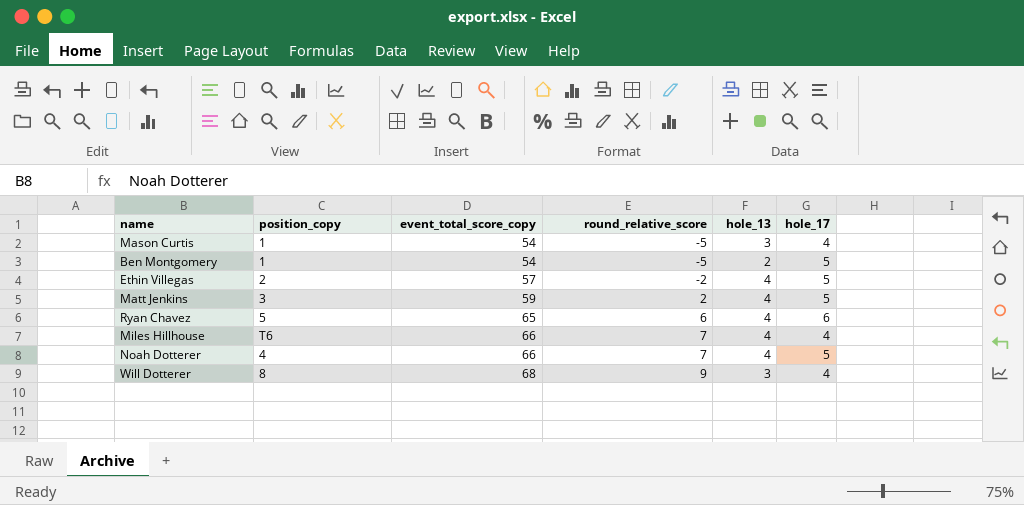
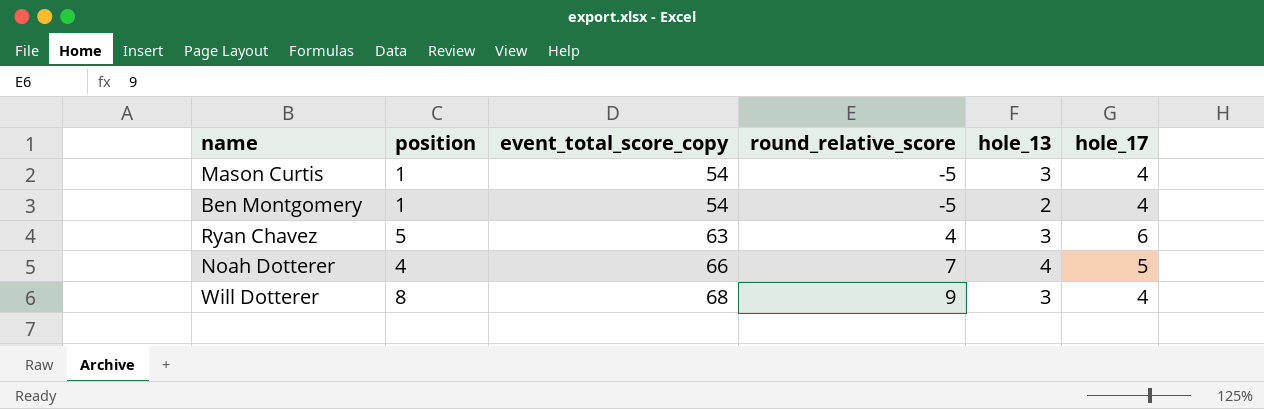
column name: position_copy -> position
row Ethin Villegas: 2 | 57 | -2 | 4 | 5 -> none
row Matt Jenkins: 3 | 59 | 2 | 4 | 5 -> none
row Miles Hillhouse: T6 | 66 | 7 | 4 | 4 -> none
Ben Montgomery | hole_17: 5 -> 4
Ryan Chavez | event_total_score_copy: 65 -> 63
Ryan Chavez | round_relative_score: 6 -> 4
Ryan Chavez | hole_13: 4 -> 3

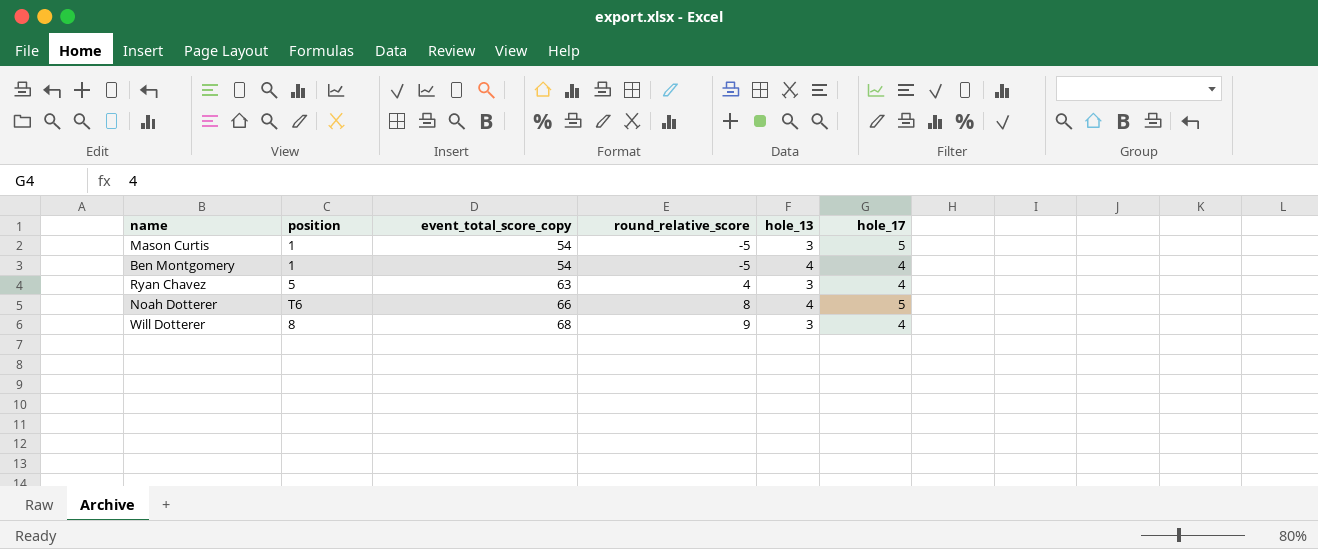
Mason Curtis | hole_17: 4 -> 5
Ben Montgomery | hole_13: 2 -> 4
Ryan Chavez | hole_17: 6 -> 4
Noah Dotterer | position: 4 -> T6
Noah Dotterer | round_relative_score: 7 -> 8

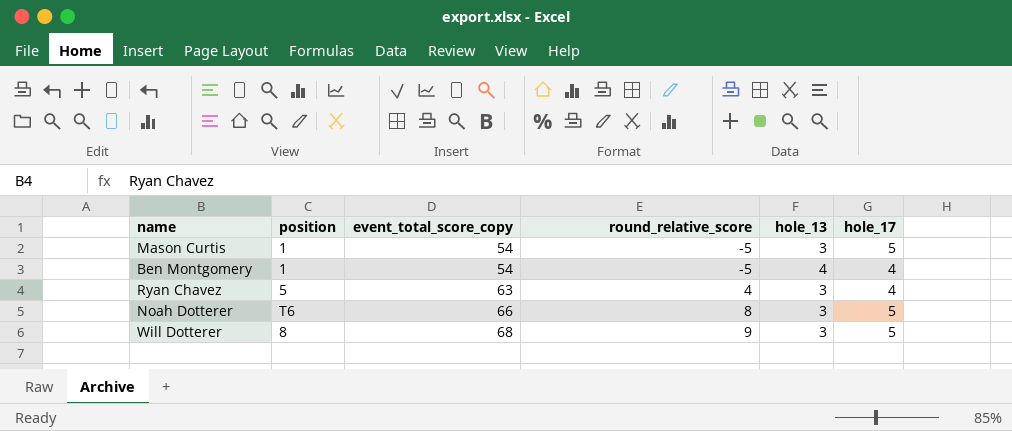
Noah Dotterer | hole_13: 4 -> 3
Will Dotterer | hole_17: 4 -> 5

